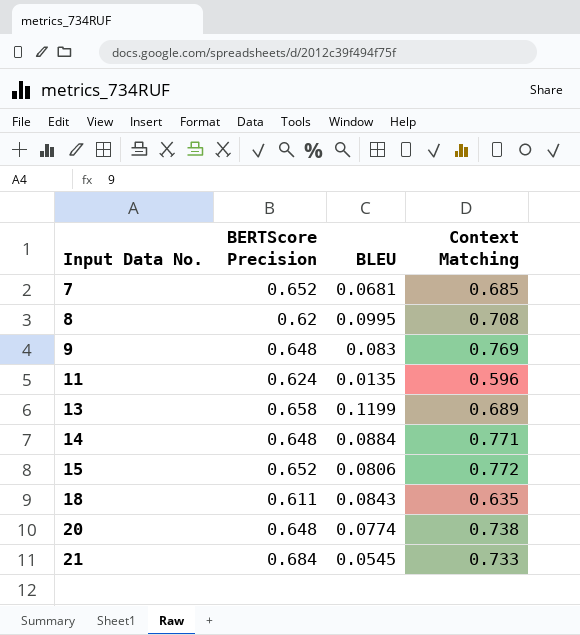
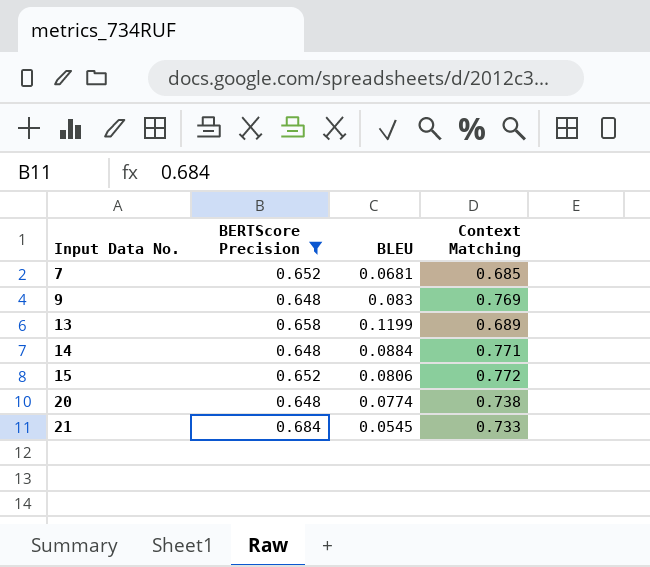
filter: none -> BERTScore Precision >= 0.648

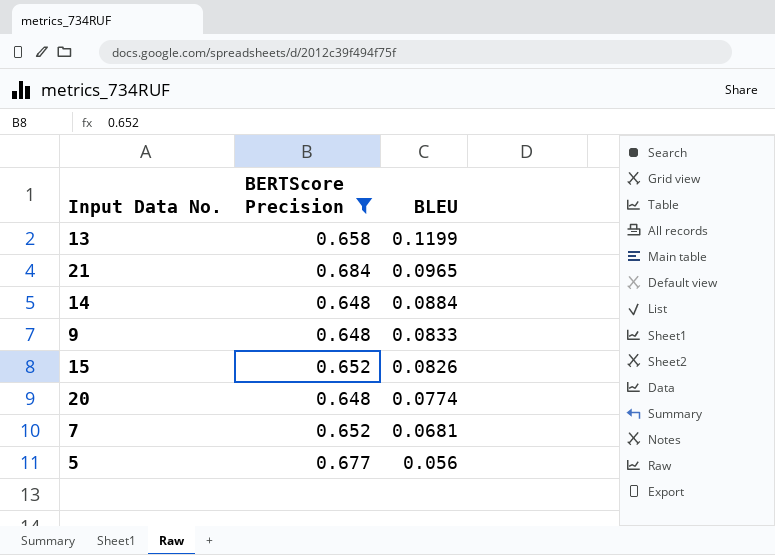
row order: Input Data No. ascending -> BLEU descending
column Context Matching | position: 4 -> none
21 | BLEU: 0.0545 -> 0.0965
9 | BLEU: 0.083 -> 0.0833
15 | BLEU: 0.0806 -> 0.0826
row 5: none -> 0.677 | 0.056

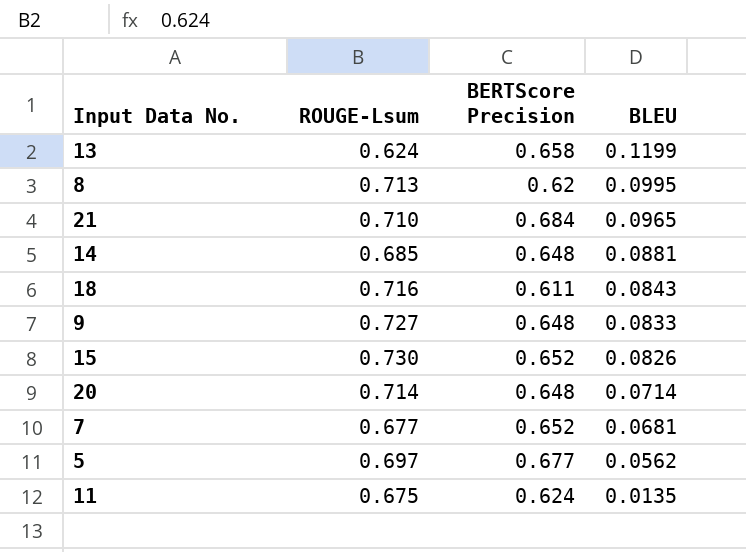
filter: BERTScore Precision >= 0.648 -> none
column ROUGE-Lsum | position: none -> 2
14 | BLEU: 0.0884 -> 0.0881
20 | BLEU: 0.0774 -> 0.0714
5 | BLEU: 0.056 -> 0.0562

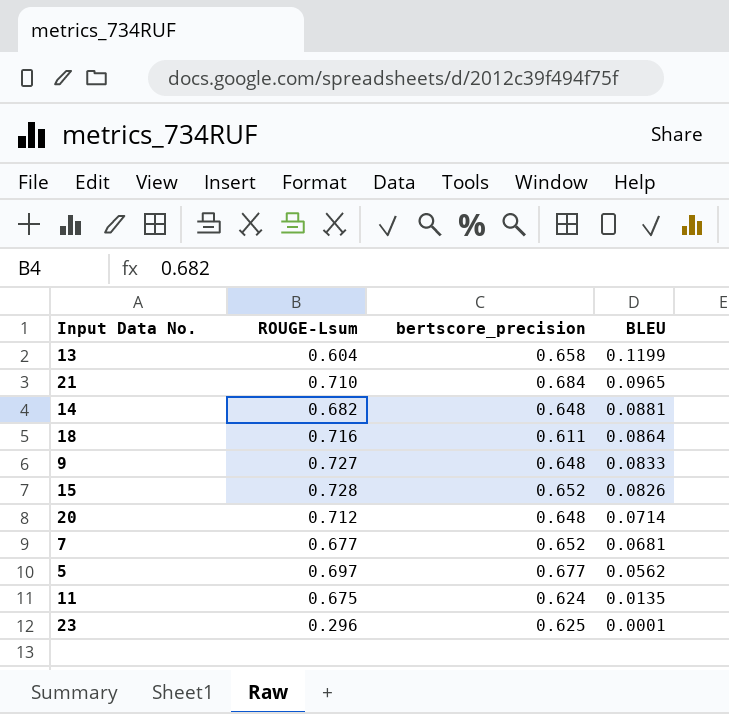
column name: BERTScore Precision -> bertscore_precision
row 8: 0.713 | 0.62 | 0.0995 -> none
13 | ROUGE-Lsum: 0.624 -> 0.604
14 | ROUGE-Lsum: 0.685 -> 0.682
18 | BLEU: 0.0843 -> 0.0864
15 | ROUGE-Lsum: 0.730 -> 0.728
20 | ROUGE-Lsum: 0.714 -> 0.712
row 23: none -> 0.296 | 0.625 | 0.0001

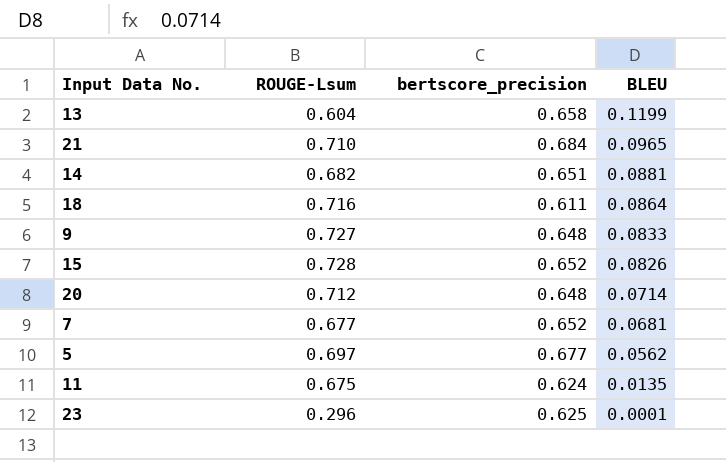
14 | bertscore_precision: 0.648 -> 0.651

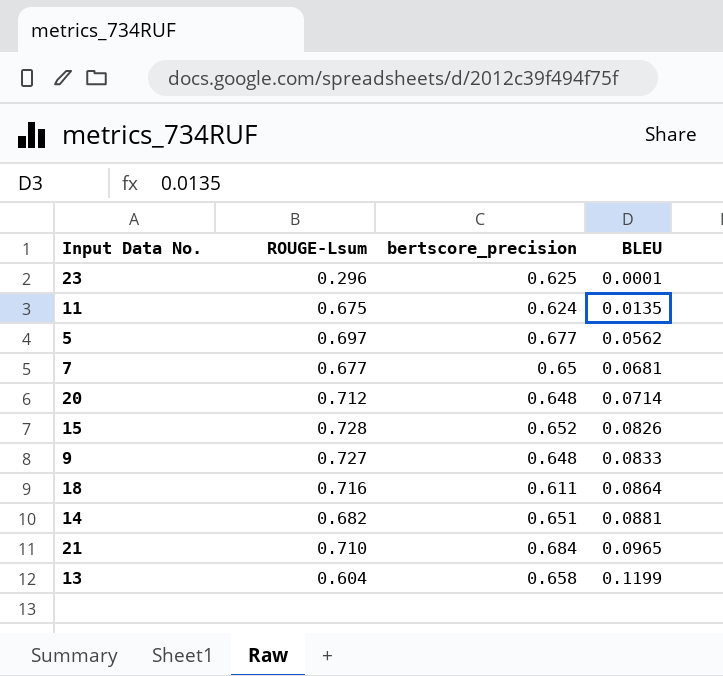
row order: BLEU descending -> BLEU ascending
7 | bertscore_precision: 0.652 -> 0.65

